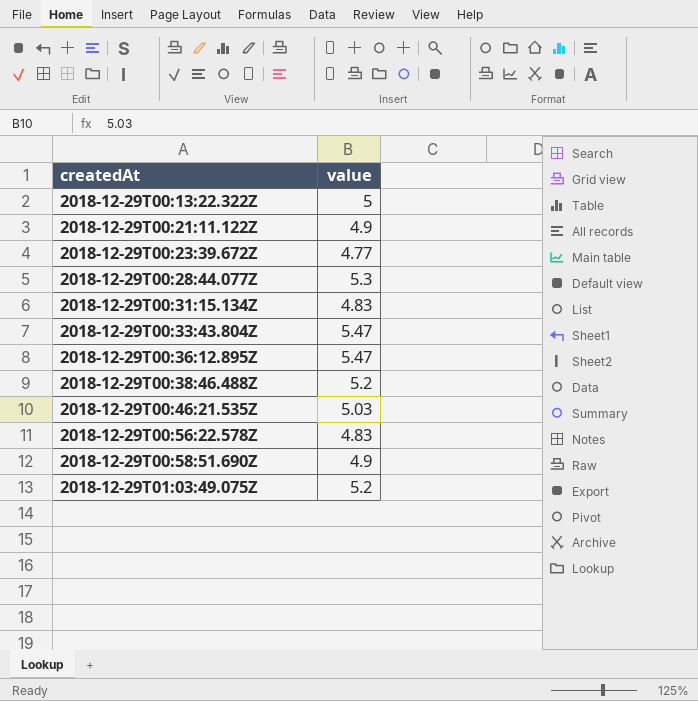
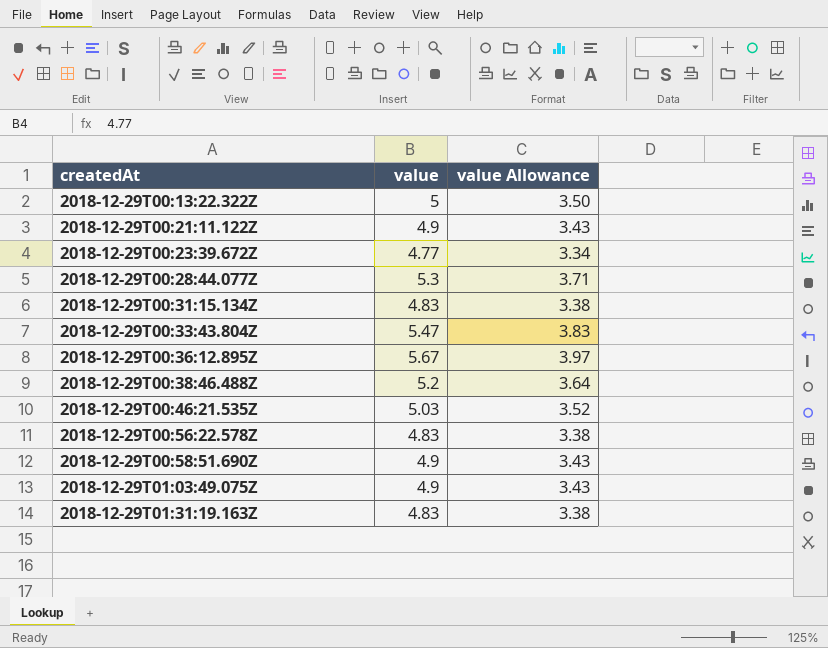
column value Allowance | formula: none -> [value] * 0.7
2018-12-29T00:36:12.895Z | value: 5.47 -> 5.67
2018-12-29T01:03:49.075Z | value: 5.2 -> 4.9
row 2018-12-29T01:31:19.163Z: none -> 4.83 | 3.38

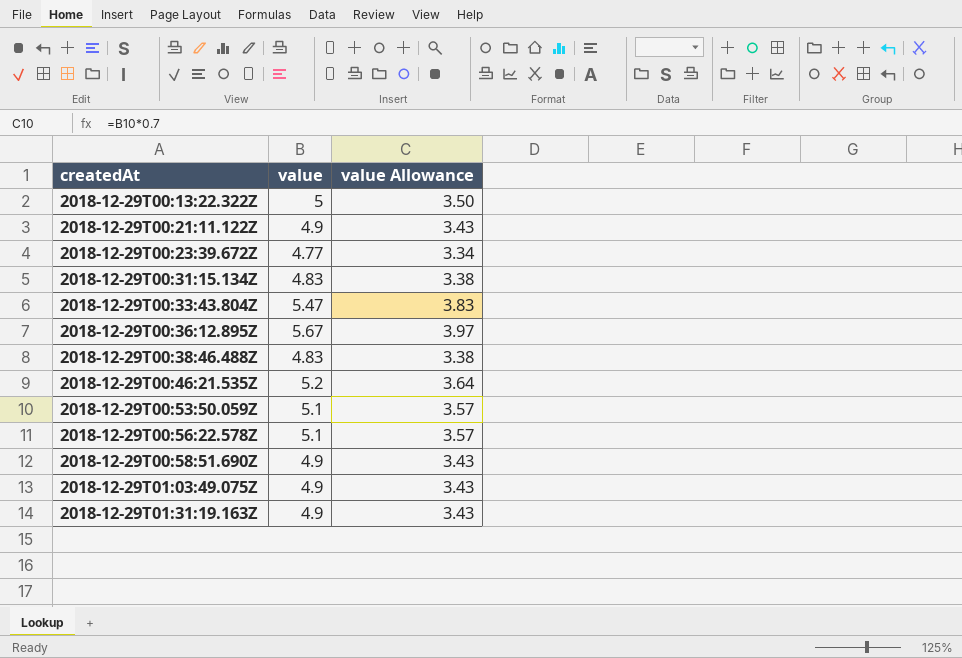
row 2018-12-29T00:28:44.077Z: 5.3 | 3.71 -> none
2018-12-29T00:38:46.488Z | value: 5.2 -> 4.83
2018-12-29T00:38:46.488Z | value Allowance: 3.64 -> 3.38
2018-12-29T00:46:21.535Z | value: 5.03 -> 5.2
2018-12-29T00:46:21.535Z | value Allowance: 3.52 -> 3.64
row 2018-12-29T00:53:50.059Z: none -> 5.1 | 3.57
2018-12-29T00:56:22.578Z | value: 4.83 -> 5.1
2018-12-29T00:56:22.578Z | value Allowance: 3.38 -> 3.57
2018-12-29T01:31:19.163Z | value: 4.83 -> 4.9
2018-12-29T01:31:19.163Z | value Allowance: 3.38 -> 3.43

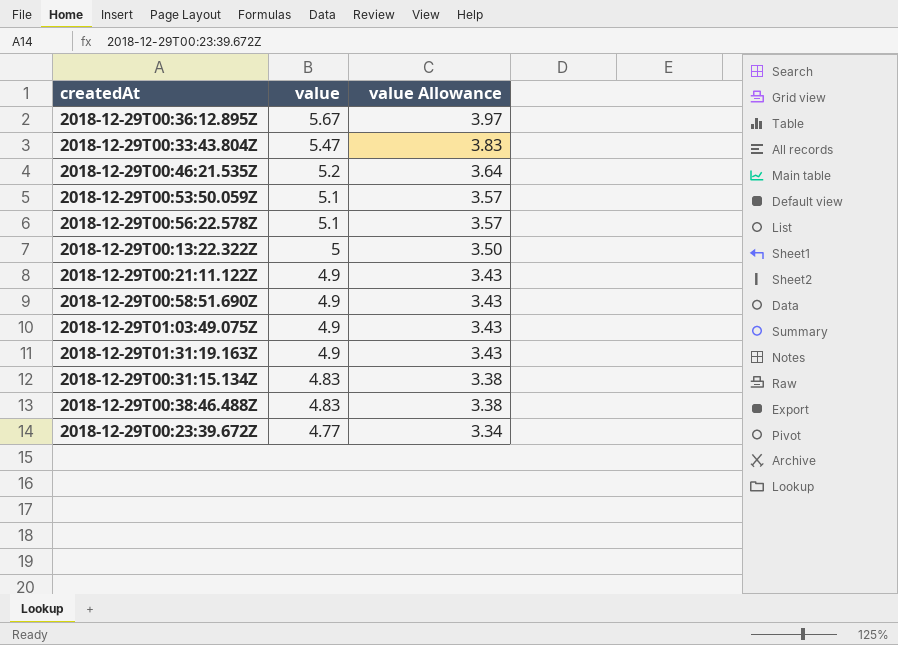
row order: createdAt ascending -> value descending

